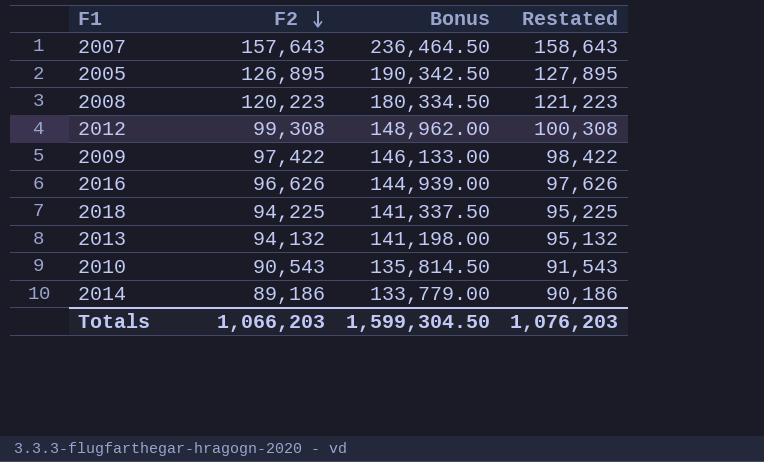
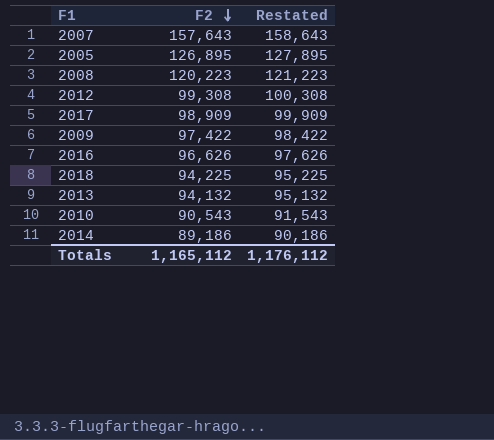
column Bonus | formula: [F2] * 1.5 -> none
row 2017: none -> 98,909 | 99,909
Totals | F2: 1,066,203 -> 1,165,112
Totals | Restated: 1,076,203 -> 1,176,112

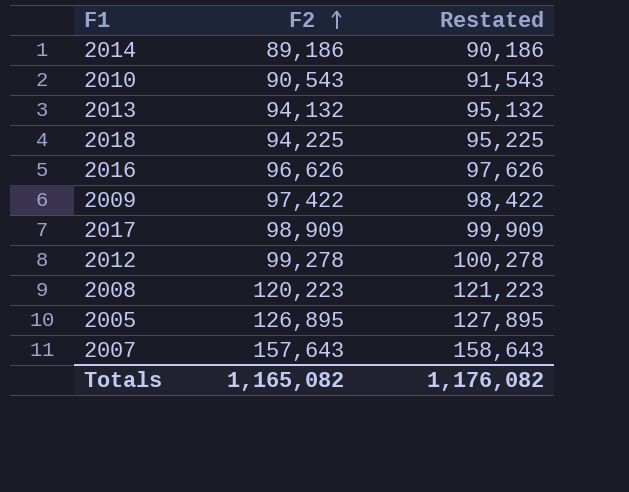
row order: F2 descending -> F2 ascending
2012 | F2: 99,308 -> 99,278
2012 | Restated: 100,308 -> 100,278
Totals | F2: 1,165,112 -> 1,165,082
Totals | Restated: 1,176,112 -> 1,176,082

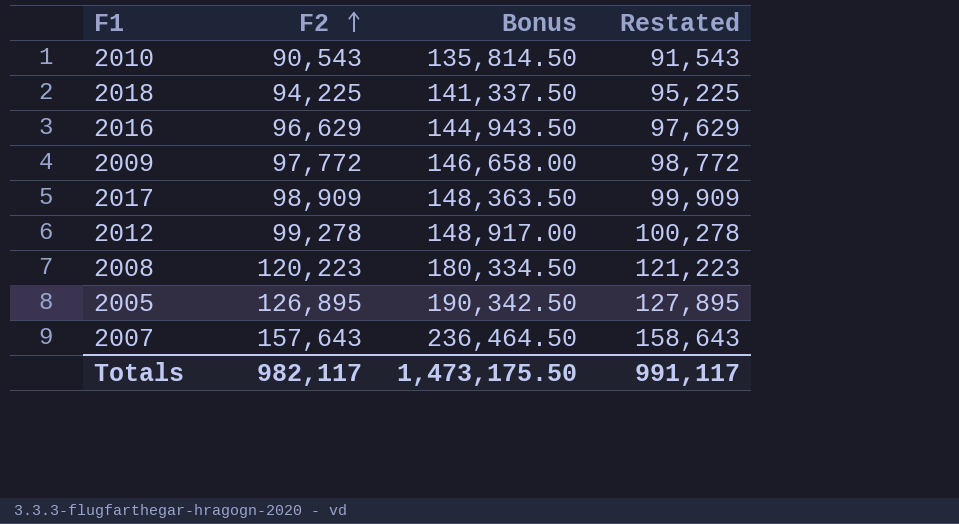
column Bonus | formula: none -> [F2] * 1.5
row 2014: 89,186 | 90,186 -> none
row 2013: 94,132 | 95,132 -> none
2016 | F2: 96,626 -> 96,629
2016 | Restated: 97,626 -> 97,629
2009 | F2: 97,422 -> 97,772
2009 | Restated: 98,422 -> 98,772
Totals | F2: 1,165,082 -> 982,117
Totals | Restated: 1,176,082 -> 991,117

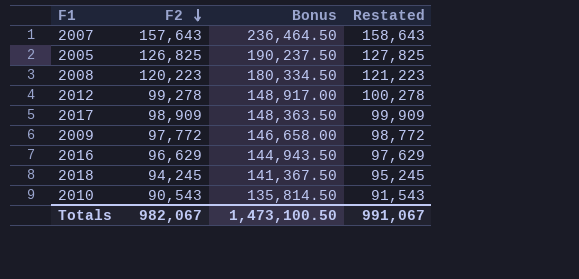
row order: F2 ascending -> F2 descending
2005 | F2: 126,895 -> 126,825
2005 | Bonus: 190,342.50 -> 190,237.50
2005 | Restated: 127,895 -> 127,825
2018 | F2: 94,225 -> 94,245
2018 | Bonus: 141,337.50 -> 141,367.50
2018 | Restated: 95,225 -> 95,245
Totals | F2: 982,117 -> 982,067
Totals | Bonus: 1,473,175.50 -> 1,473,100.50
Totals | Restated: 991,117 -> 991,067

